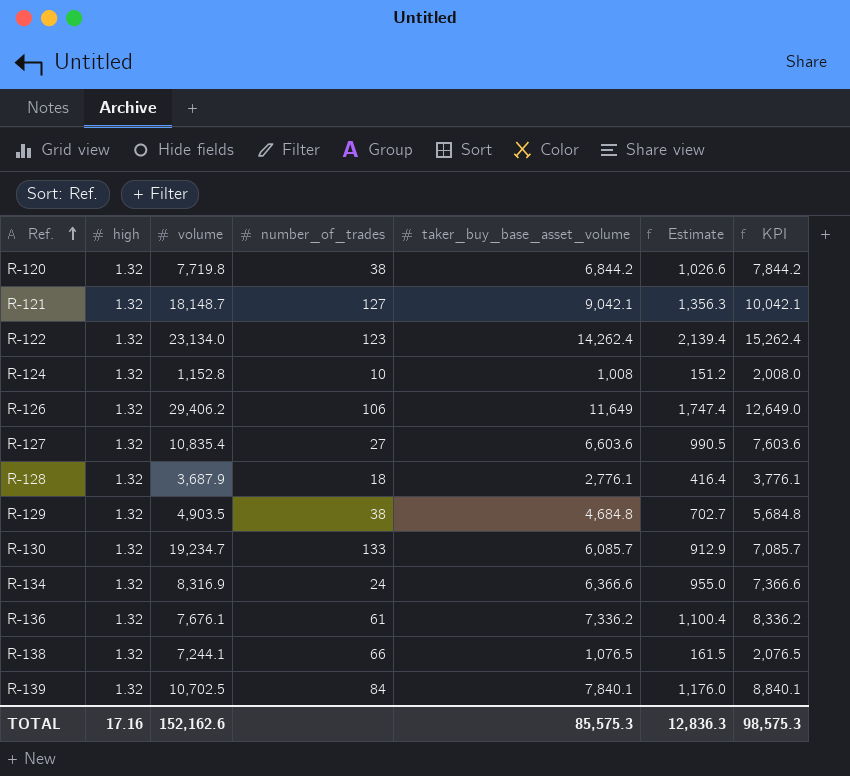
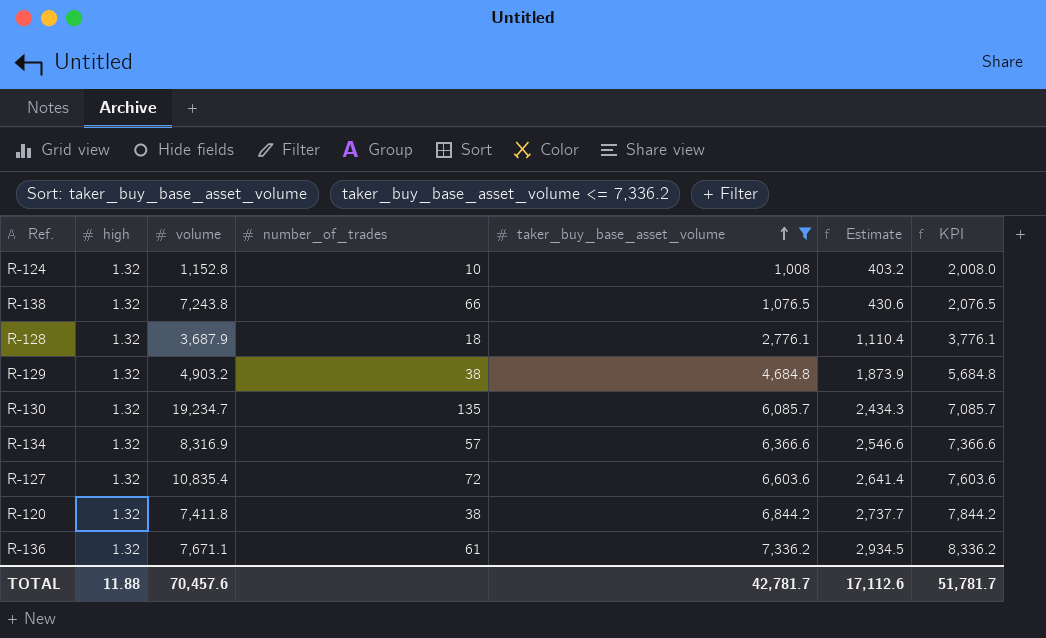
filter: none -> taker_buy_base_asset_volume <= 7,336.2
row order: Ref. ascending -> taker_buy_base_asset_volume ascending
column Estimate | formula: [taker_buy_base_asset_volume] * 0.15 -> [taker_buy_base_asset_volume] * 0.4
R-138 | volume: 7,244.1 -> 7,243.8
R-129 | volume: 4,903.5 -> 4,903.2
R-130 | number_of_trades: 133 -> 135
R-134 | number_of_trades: 24 -> 57
R-127 | number_of_trades: 27 -> 72
R-120 | volume: 7,719.8 -> 7,411.8
R-136 | volume: 7,676.1 -> 7,671.1
TOTAL | high: 17.16 -> 11.88
TOTAL | volume: 152,162.6 -> 70,457.6
TOTAL | taker_buy_base_asset_volume: 85,575.3 -> 42,781.7
TOTAL | Estimate: 12,836.3 -> 17,112.6
TOTAL | KPI: 98,575.3 -> 51,781.7

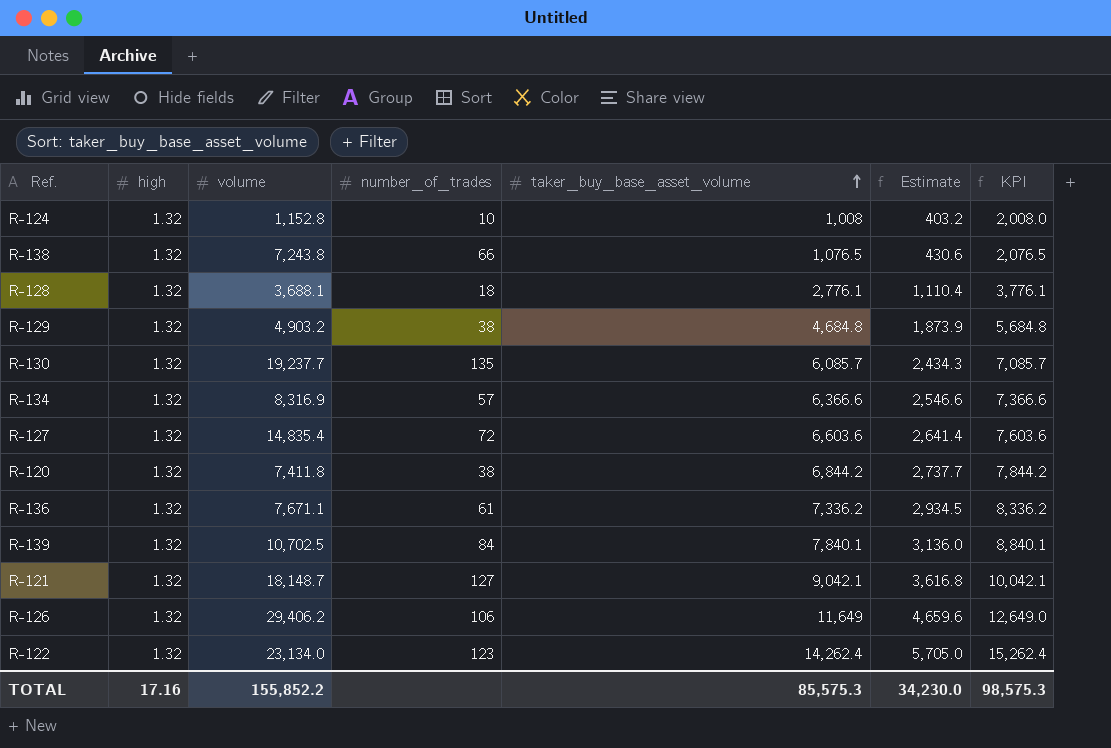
filter: taker_buy_base_asset_volume <= 7,336.2 -> none
R-128 | volume: 3,687.9 -> 3,688.1
R-130 | volume: 19,234.7 -> 19,237.7
R-127 | volume: 10,835.4 -> 14,835.4
TOTAL | high: 11.88 -> 17.16
TOTAL | volume: 70,457.6 -> 155,852.2
TOTAL | taker_buy_base_asset_volume: 42,781.7 -> 85,575.3
TOTAL | Estimate: 17,112.6 -> 34,230.0
TOTAL | KPI: 51,781.7 -> 98,575.3

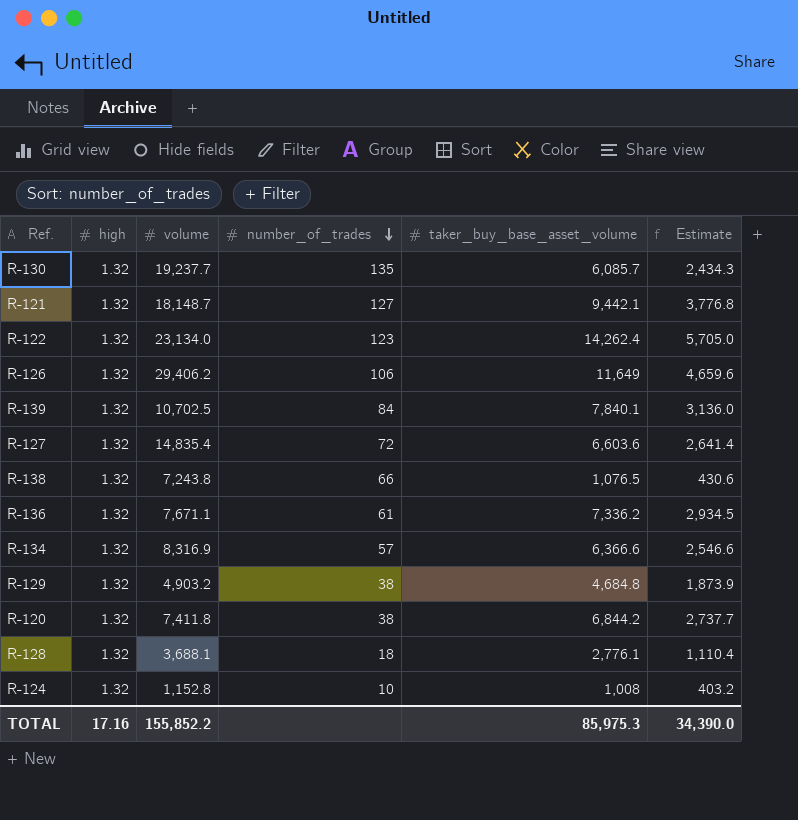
row order: taker_buy_base_asset_volume ascending -> number_of_trades descending
column KPI | formula: [taker_buy_base_asset_volume] + 1000 -> none
R-121 | taker_buy_base_asset_volume: 9,042.1 -> 9,442.1
R-121 | Estimate: 3,616.8 -> 3,776.8
TOTAL | taker_buy_base_asset_volume: 85,575.3 -> 85,975.3
TOTAL | Estimate: 34,230.0 -> 34,390.0

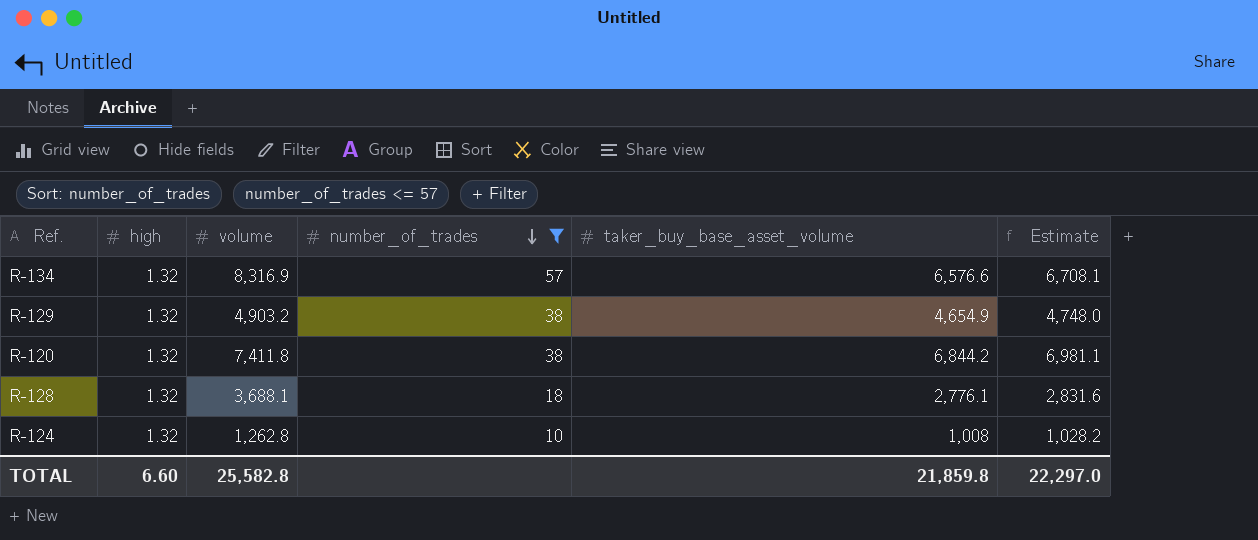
filter: none -> number_of_trades <= 57
column Estimate | formula: [taker_buy_base_asset_volume] * 0.4 -> [taker_buy_base_asset_volume] * 1.02
R-134 | taker_buy_base_asset_volume: 6,366.6 -> 6,576.6
R-129 | taker_buy_base_asset_volume: 4,684.8 -> 4,654.9
R-124 | volume: 1,152.8 -> 1,262.8
TOTAL | high: 17.16 -> 6.60
TOTAL | volume: 155,852.2 -> 25,582.8
TOTAL | taker_buy_base_asset_volume: 85,975.3 -> 21,859.8
TOTAL | Estimate: 34,390.0 -> 22,297.0

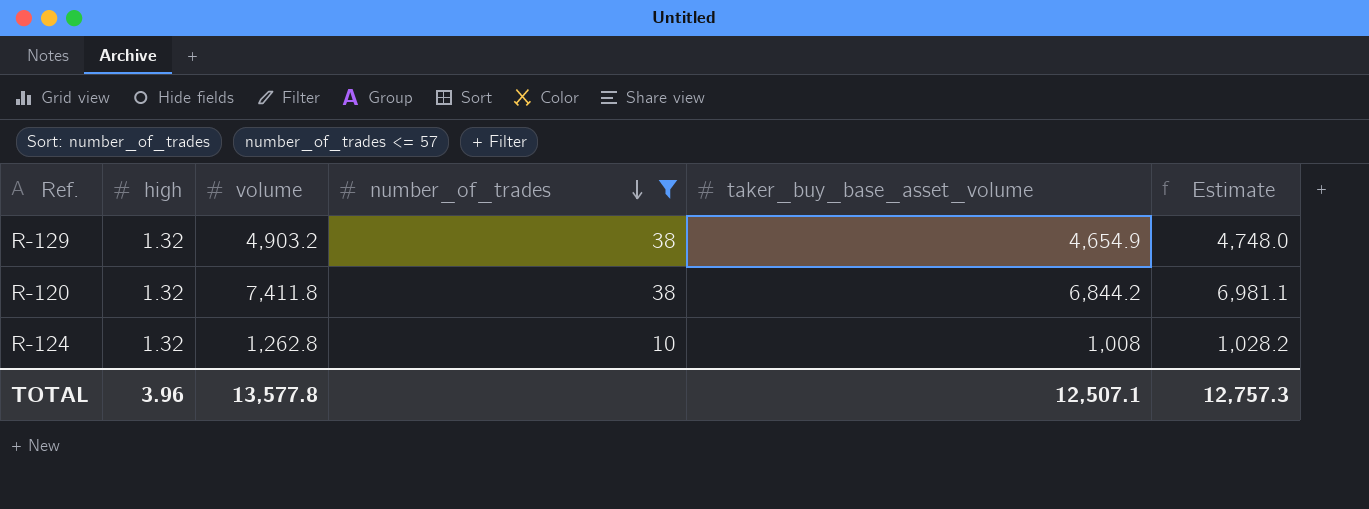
row R-134: 1.32 | 8,316.9 | 57 | 6,576.6 | 6,708.1 -> none
row R-128: 1.32 | 3,688.1 | 18 | 2,776.1 | 2,831.6 -> none
TOTAL | high: 6.60 -> 3.96
TOTAL | volume: 25,582.8 -> 13,577.8
TOTAL | taker_buy_base_asset_volume: 21,859.8 -> 12,507.1
TOTAL | Estimate: 22,297.0 -> 12,757.3

